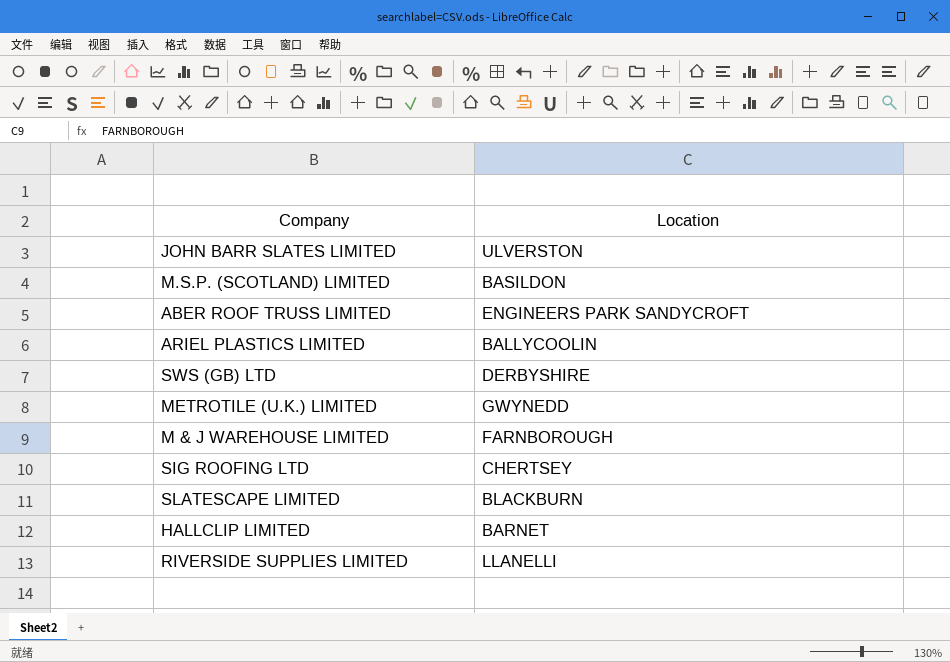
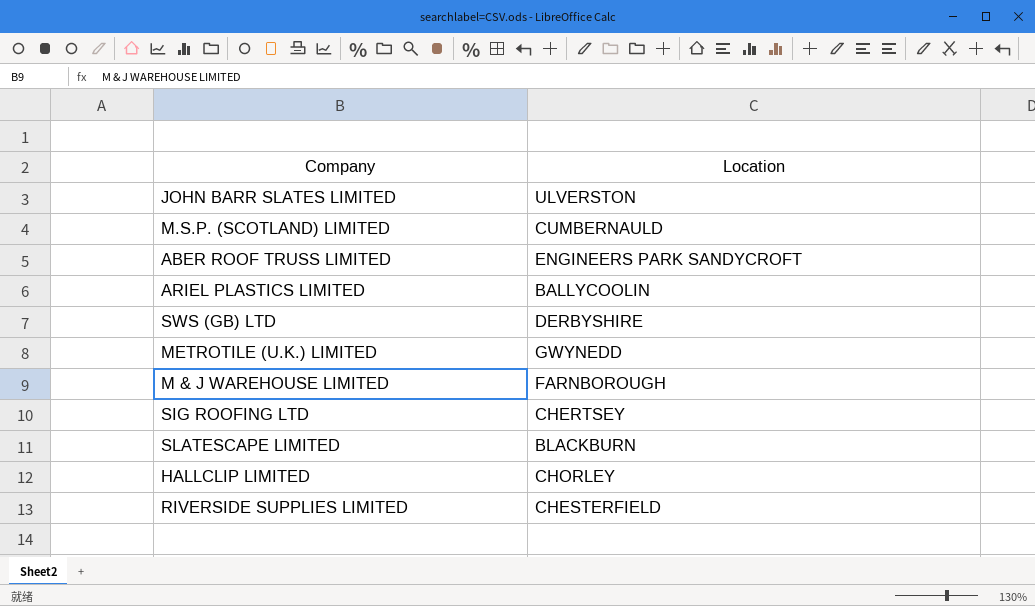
M.S.P. (SCOTLAND) LIMITED | Location: BASILDON -> CUMBERNAULD
HALLCLIP LIMITED | Location: BARNET -> CHORLEY
RIVERSIDE SUPPLIES LIMITED | Location: LLANELLI -> CHESTERFIELD

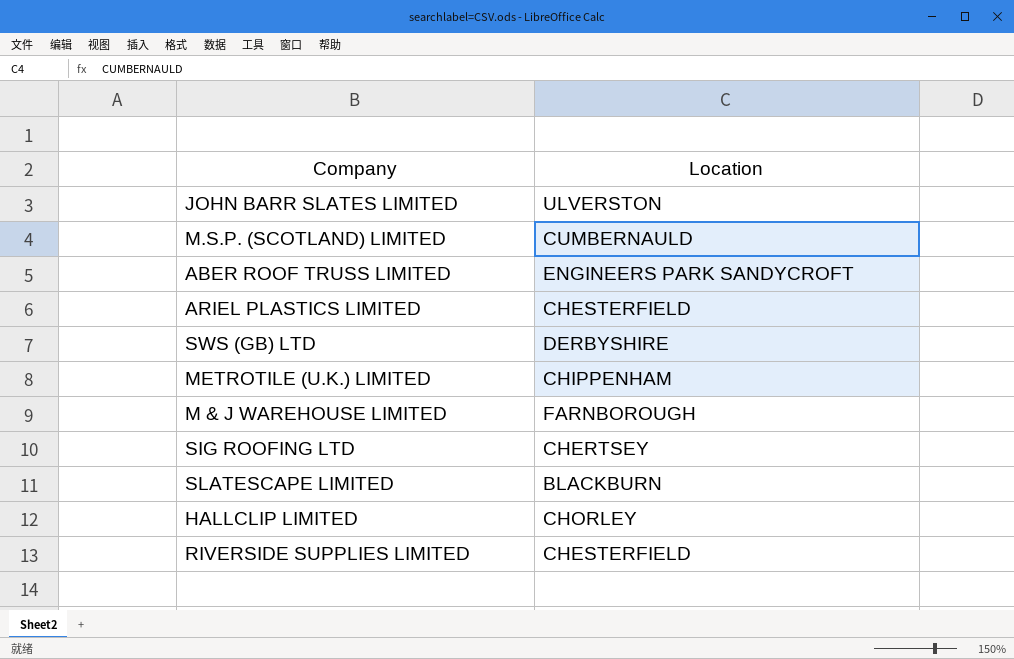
ARIEL PLASTICS LIMITED | Location: BALLYCOOLIN -> CHESTERFIELD
METROTILE (U.K.) LIMITED | Location: GWYNEDD -> CHIPPENHAM

